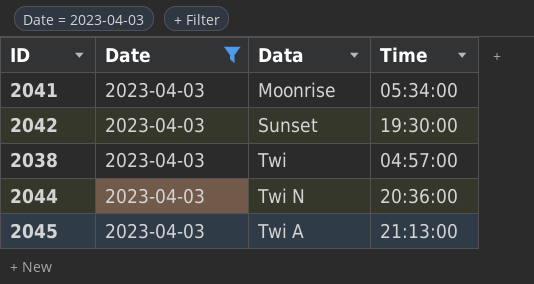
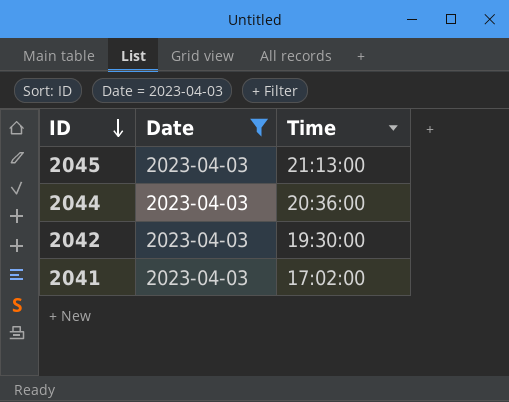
row order: none -> ID descending
column Data | position: 3 -> none
row 2038: 2023-04-03 | Twi | 04:57:00 -> none
2041 | Time: 05:34:00 -> 17:02:00

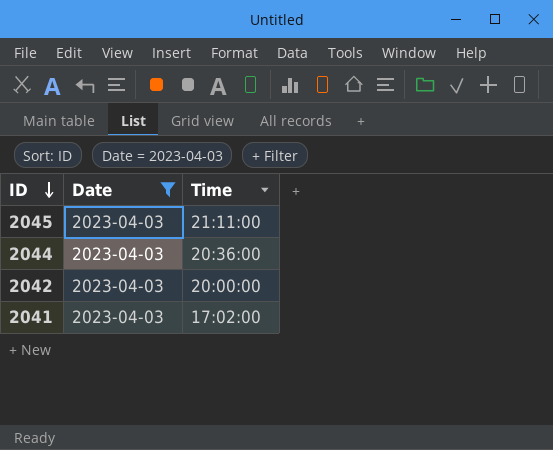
2045 | Time: 21:13:00 -> 21:11:00
2042 | Time: 19:30:00 -> 20:00:00

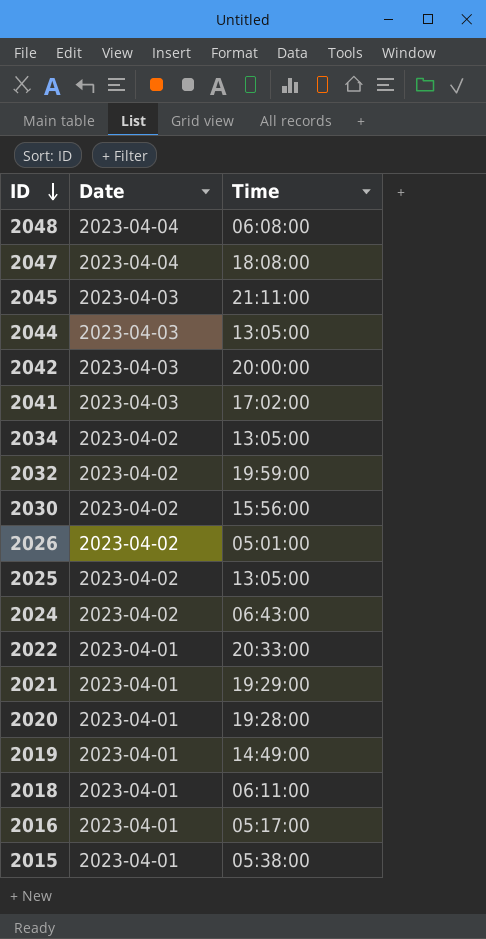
filter: Date = 2023-04-03 -> none
2044 | Time: 20:36:00 -> 13:05:00

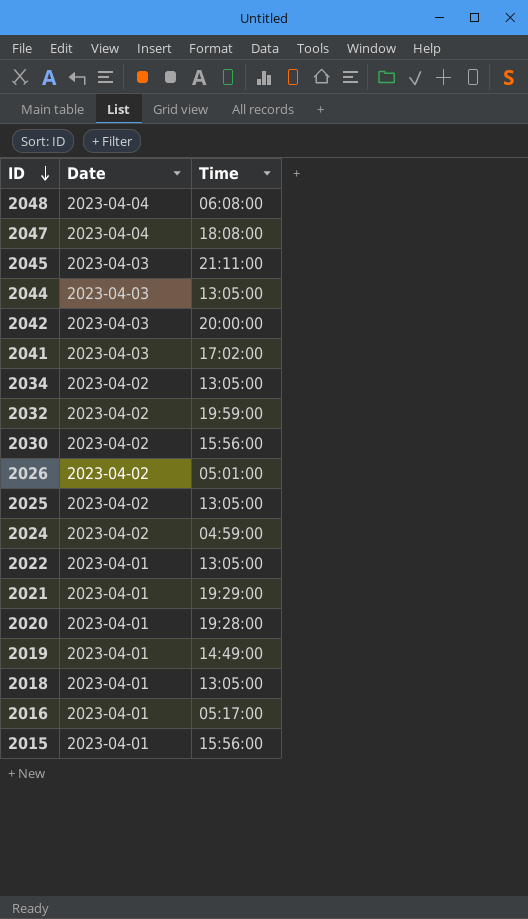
2024 | Time: 06:43:00 -> 04:59:00
2022 | Time: 20:33:00 -> 13:05:00
2018 | Time: 06:11:00 -> 13:05:00
2015 | Time: 05:38:00 -> 15:56:00

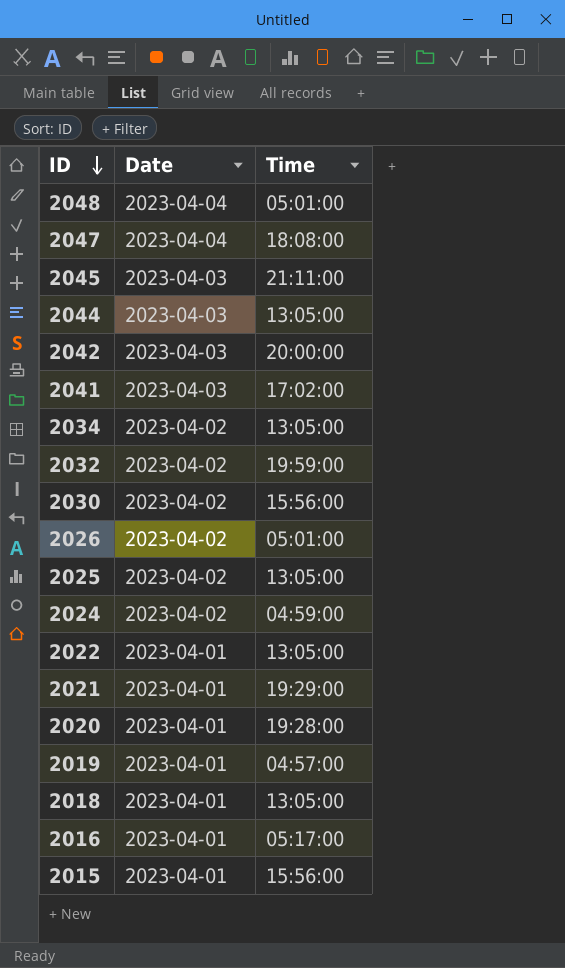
2048 | Time: 06:08:00 -> 05:01:00
2019 | Time: 14:49:00 -> 04:57:00

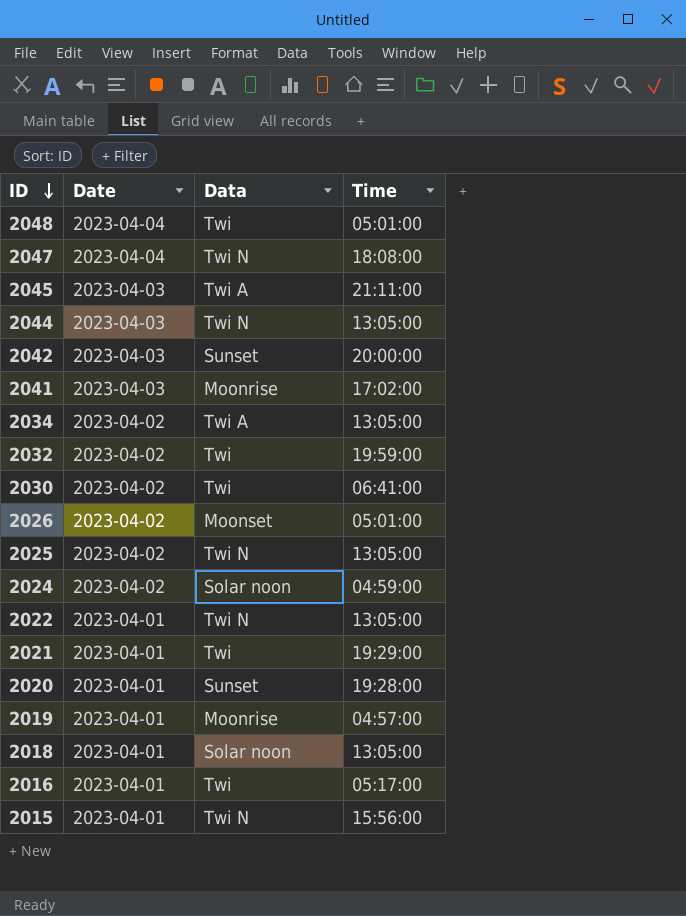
column Data | position: none -> 3
2030 | Time: 15:56:00 -> 06:41:00

